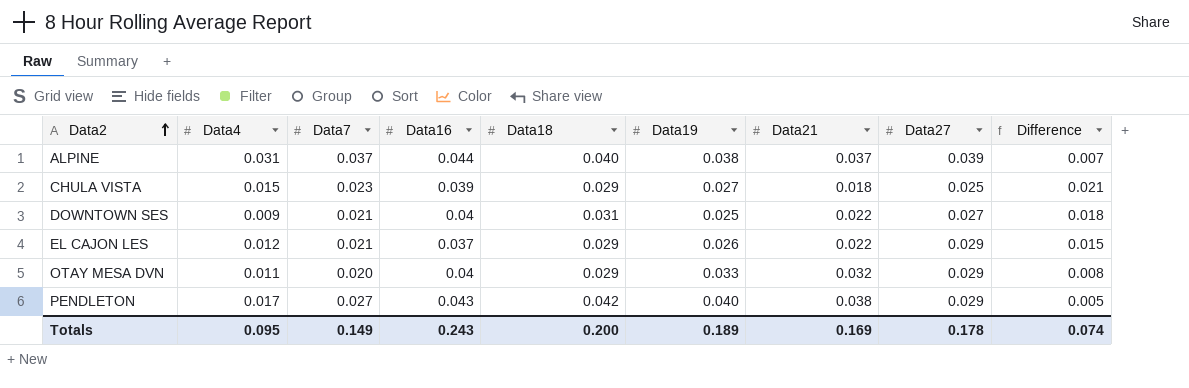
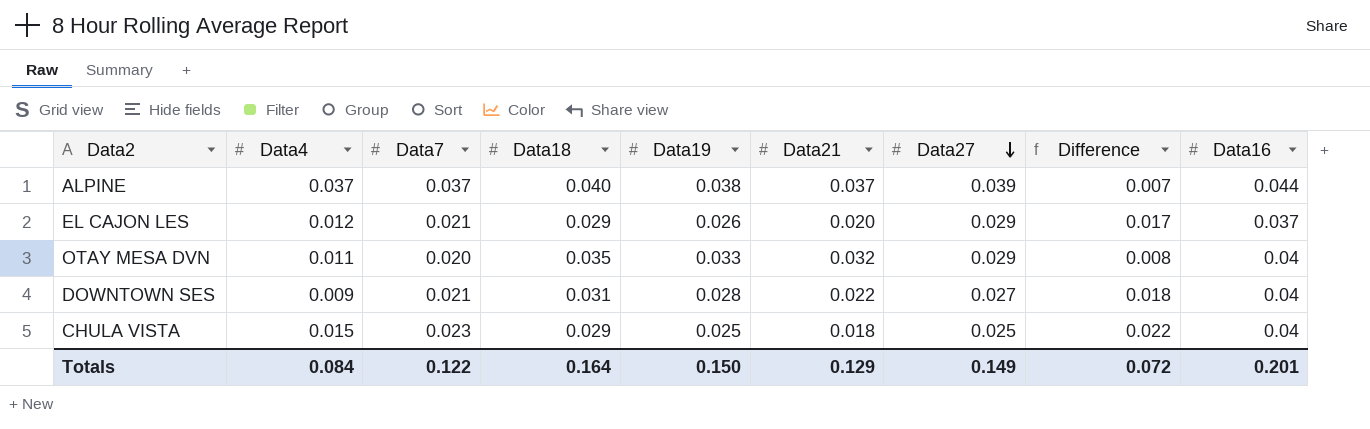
row order: Data2 ascending -> Data27 descending
column Data16 | position: 4 -> 9
row PENDLETON: 0.017 | 0.027 | 0.043 | 0.042 | 0.040 | 0.038 | 0.029 | 0.005 -> none
ALPINE | Data4: 0.031 -> 0.037
EL CAJON LES | Data21: 0.022 -> 0.020
EL CAJON LES | Difference: 0.015 -> 0.017
OTAY MESA DVN | Data18: 0.029 -> 0.035
DOWNTOWN SES | Data19: 0.025 -> 0.028
CHULA VISTA | Data19: 0.027 -> 0.025
CHULA VISTA | Difference: 0.021 -> 0.022
CHULA VISTA | Data16: 0.039 -> 0.04
Totals | Data4: 0.095 -> 0.084
Totals | Data7: 0.149 -> 0.122
Totals | Data18: 0.200 -> 0.164
Totals | Data19: 0.189 -> 0.150
Totals | Data21: 0.169 -> 0.129
Totals | Data27: 0.178 -> 0.149
Totals | Difference: 0.074 -> 0.072
Totals | Data16: 0.243 -> 0.201

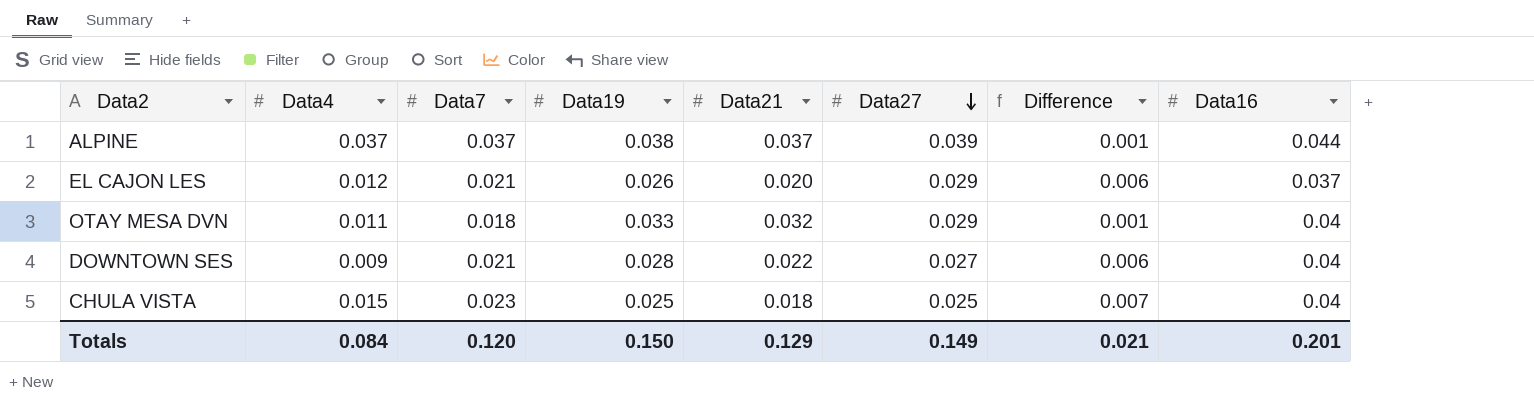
column Data18 | position: 4 -> none
column Difference | formula: [Data16] - [Data21] -> [Data19] - [Data21]
OTAY MESA DVN | Data7: 0.020 -> 0.018
Totals | Data7: 0.122 -> 0.120
Totals | Difference: 0.072 -> 0.021

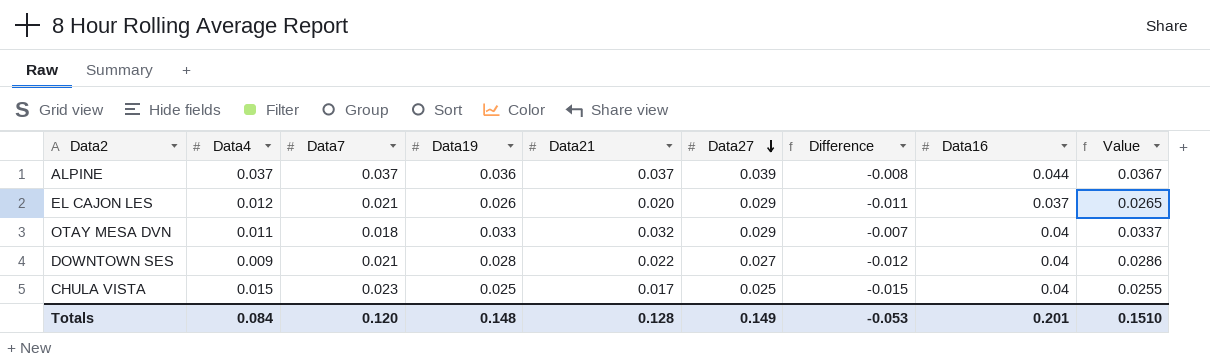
column Difference | formula: [Data19] - [Data21] -> [Data19] - [Data16]
column Value | formula: none -> [Data19] * 1.02
ALPINE | Data19: 0.038 -> 0.036
CHULA VISTA | Data21: 0.018 -> 0.017
Totals | Data19: 0.150 -> 0.148
Totals | Data21: 0.129 -> 0.128
Totals | Difference: 0.021 -> -0.053

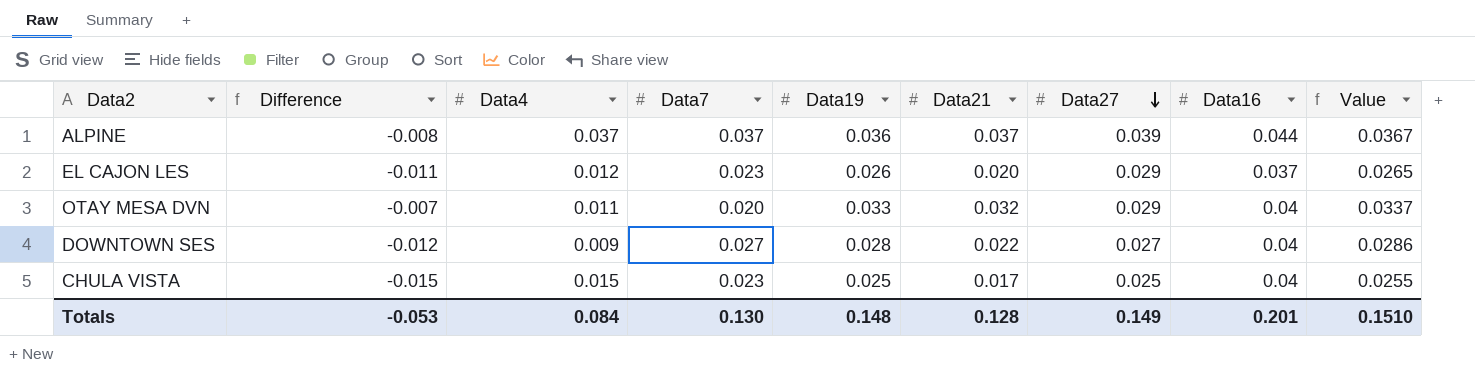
column Difference | position: 7 -> 2
EL CAJON LES | Data7: 0.021 -> 0.023
OTAY MESA DVN | Data7: 0.018 -> 0.020
DOWNTOWN SES | Data7: 0.021 -> 0.027
Totals | Data7: 0.120 -> 0.130

